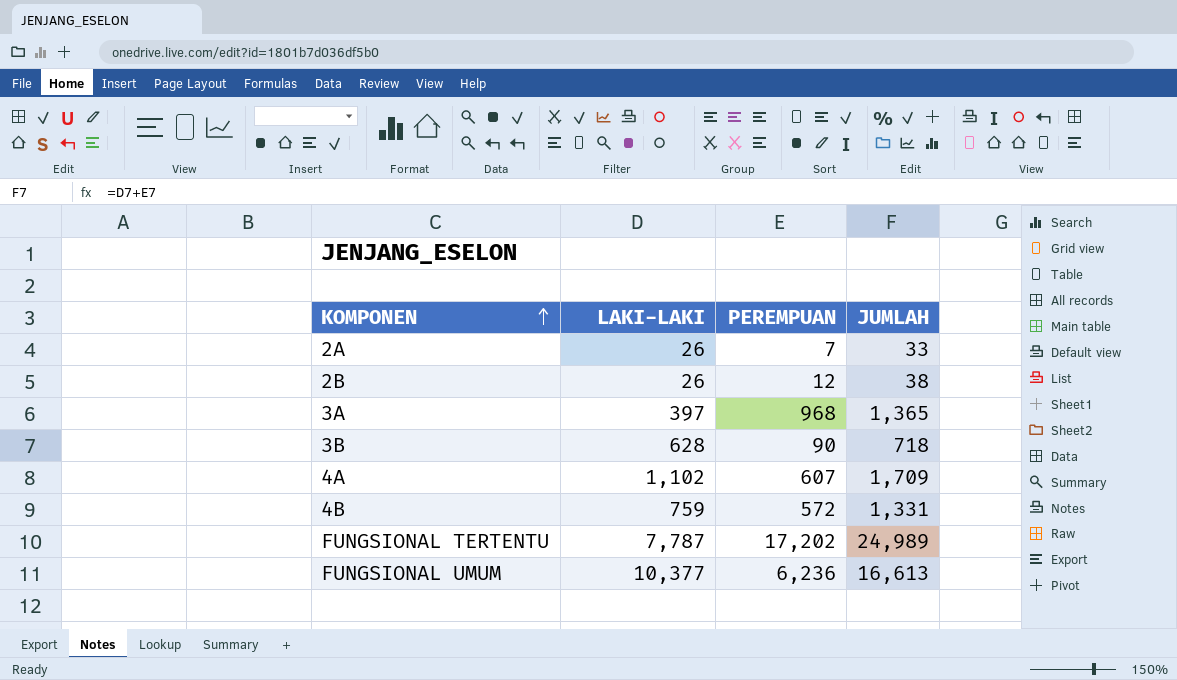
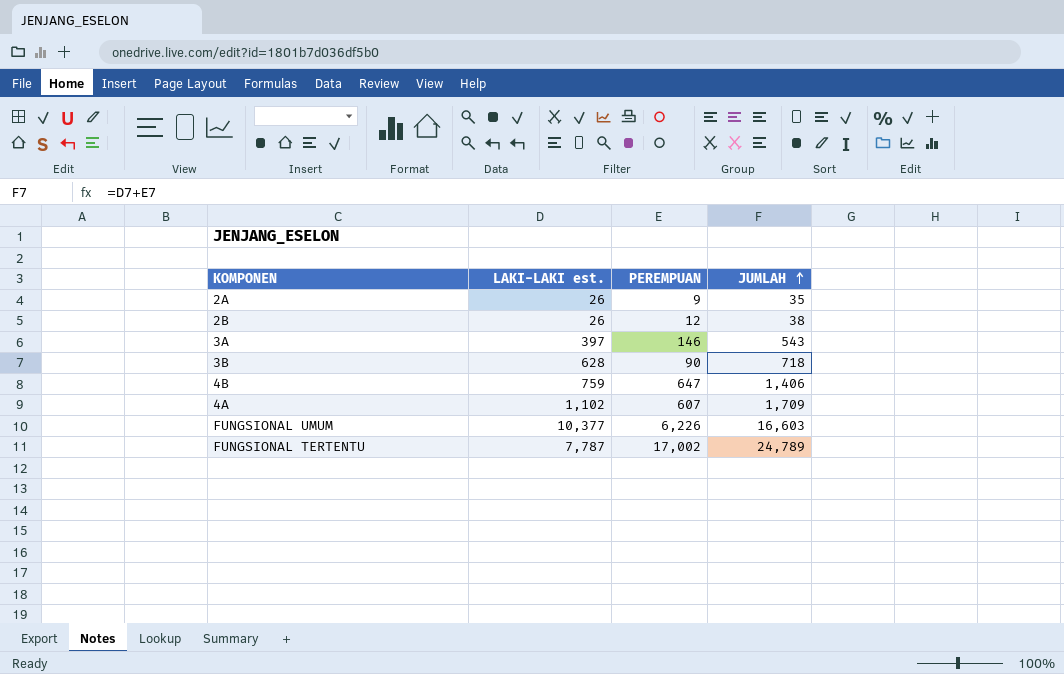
row order: KOMPONEN ascending -> JUMLAH ascending
column name: LAKI-LAKI -> LAKI-LAKI est.
2A | PEREMPUAN: 7 -> 9
2A | JUMLAH: 33 -> 35
3A | PEREMPUAN: 968 -> 146
3A | JUMLAH: 1,365 -> 543
4B | PEREMPUAN: 572 -> 647
4B | JUMLAH: 1,331 -> 1,406
FUNGSIONAL UMUM | PEREMPUAN: 6,236 -> 6,226
FUNGSIONAL UMUM | JUMLAH: 16,613 -> 16,603
FUNGSIONAL TERTENTU | PEREMPUAN: 17,202 -> 17,002
FUNGSIONAL TERTENTU | JUMLAH: 24,989 -> 24,789

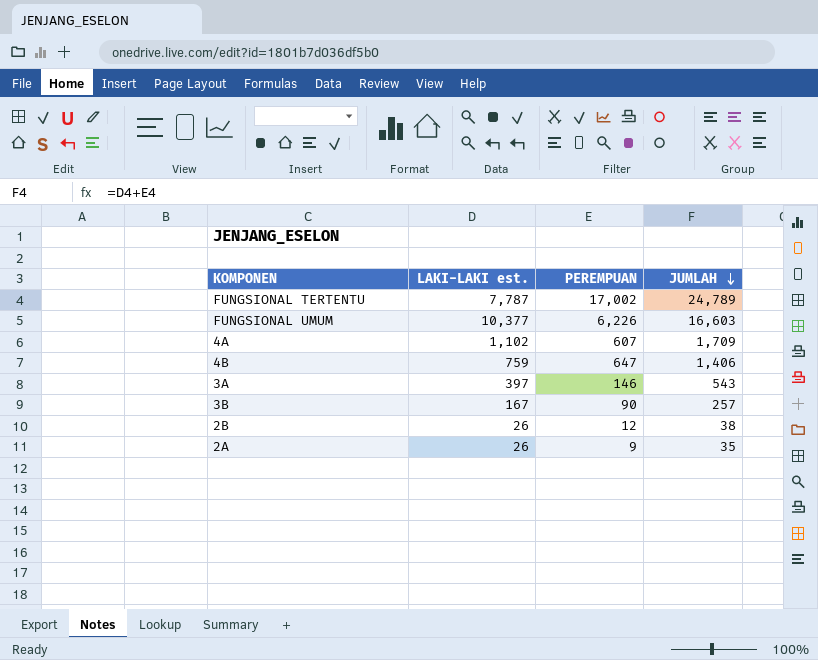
row order: JUMLAH ascending -> JUMLAH descending
3B | LAKI-LAKI est.: 628 -> 167
3B | JUMLAH: 718 -> 257

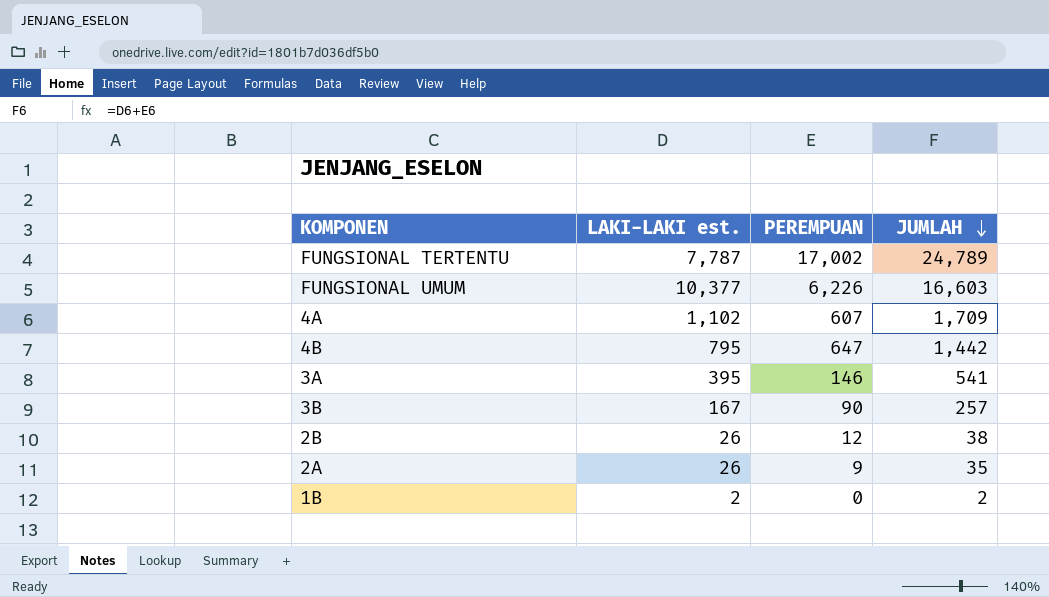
4B | LAKI-LAKI est.: 759 -> 795
4B | JUMLAH: 1,406 -> 1,442
3A | LAKI-LAKI est.: 397 -> 395
3A | JUMLAH: 543 -> 541
row 1B: none -> 2 | 0 | 2

